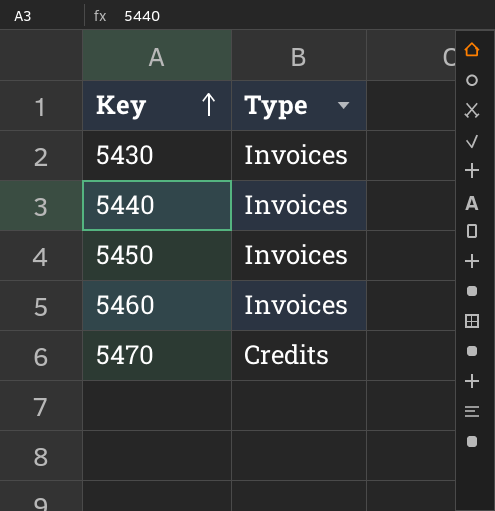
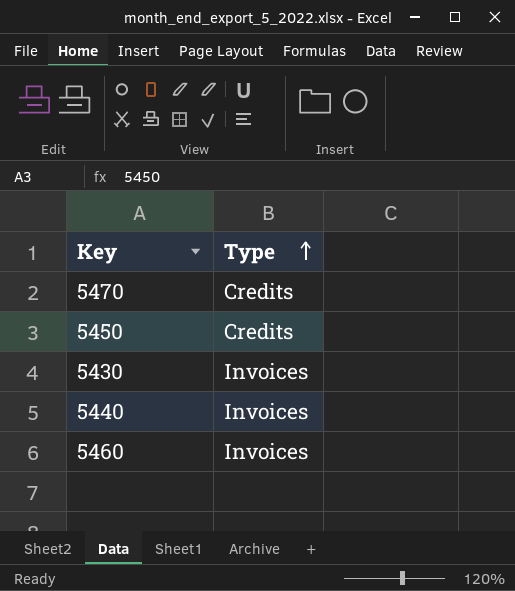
row order: Key ascending -> Type ascending
5450 | Type: Invoices -> Credits

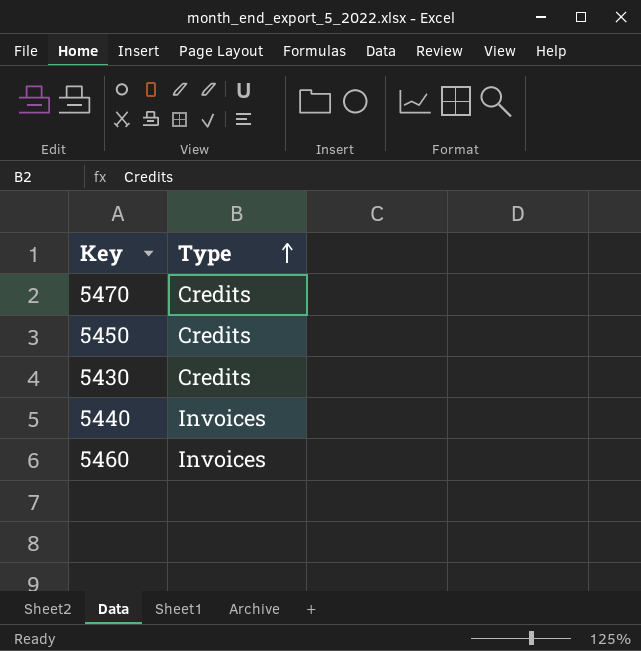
5430 | Type: Invoices -> Credits

